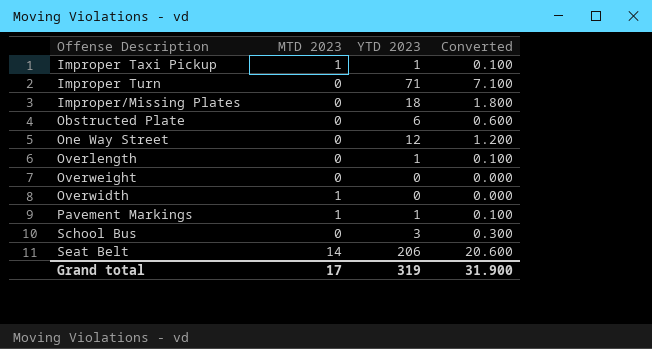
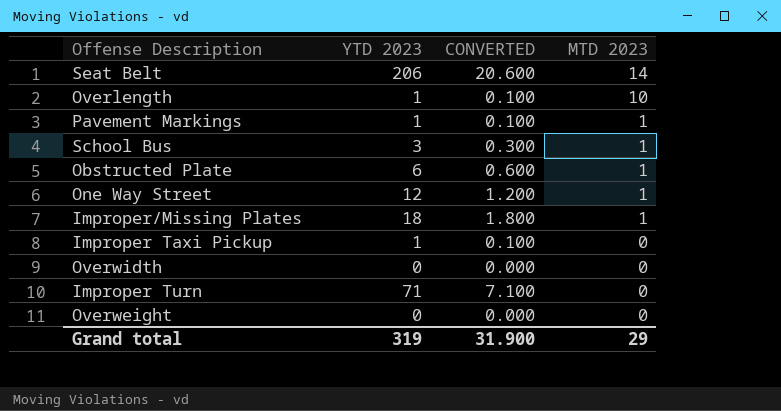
row order: Offense Description ascending -> MTD 2023 descending
column name: Converted -> CONVERTED
column MTD 2023 | position: 2 -> 4
Overlength | MTD 2023: 0 -> 10
School Bus | MTD 2023: 0 -> 1
Obstructed Plate | MTD 2023: 0 -> 1
One Way Street | MTD 2023: 0 -> 1
Improper/Missing Plates | MTD 2023: 0 -> 1
Improper Taxi Pickup | MTD 2023: 1 -> 0
Overwidth | MTD 2023: 1 -> 0
Grand total | MTD 2023: 17 -> 29

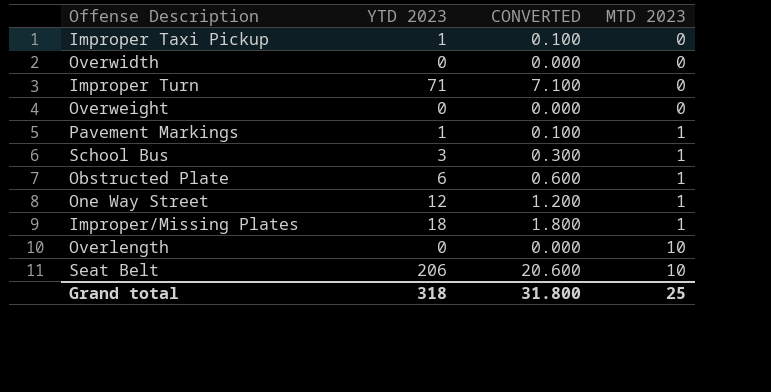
row order: MTD 2023 descending -> MTD 2023 ascending
Overlength | YTD 2023: 1 -> 0
Overlength | CONVERTED: 0.100 -> 0.000
Seat Belt | MTD 2023: 14 -> 10
Grand total | YTD 2023: 319 -> 318
Grand total | CONVERTED: 31.900 -> 31.800
Grand total | MTD 2023: 29 -> 25

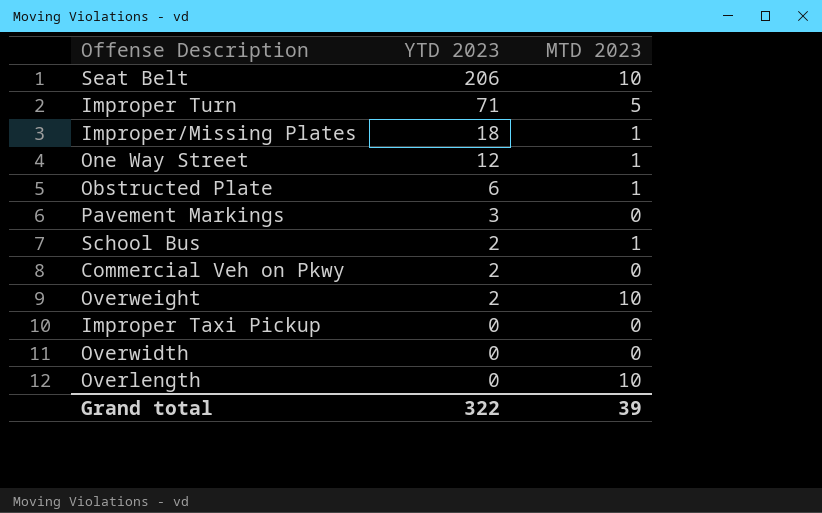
row order: MTD 2023 ascending -> YTD 2023 descending
column CONVERTED | formula: [YTD 2023] * 0.1 -> none
Improper Turn | MTD 2023: 0 -> 5
Pavement Markings | YTD 2023: 1 -> 3
Pavement Markings | MTD 2023: 1 -> 0
School Bus | YTD 2023: 3 -> 2
row Commercial Veh on Pkwy: none -> 2 | 0
Overweight | YTD 2023: 0 -> 2
Overweight | MTD 2023: 0 -> 10
Improper Taxi Pickup | YTD 2023: 1 -> 0
Grand total | YTD 2023: 318 -> 322
Grand total | MTD 2023: 25 -> 39

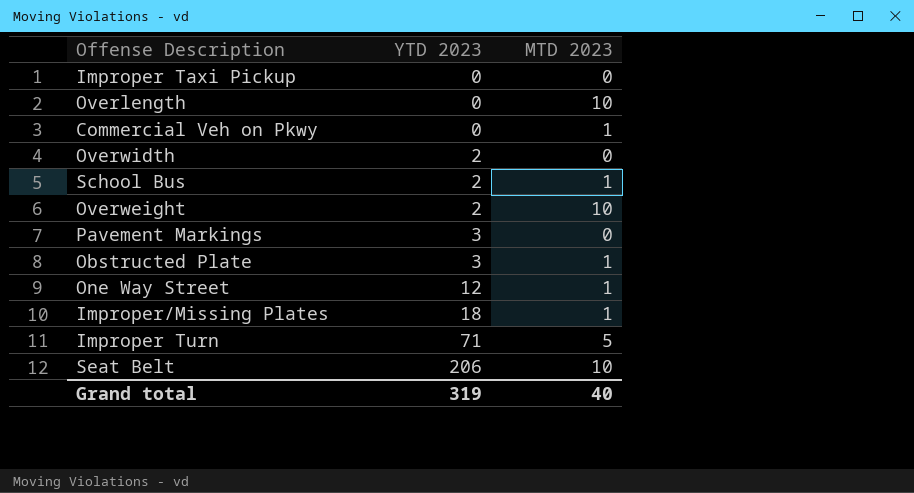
row order: YTD 2023 descending -> YTD 2023 ascending
Commercial Veh on Pkwy | YTD 2023: 2 -> 0
Commercial Veh on Pkwy | MTD 2023: 0 -> 1
Overwidth | YTD 2023: 0 -> 2
Obstructed Plate | YTD 2023: 6 -> 3
Grand total | YTD 2023: 322 -> 319
Grand total | MTD 2023: 39 -> 40

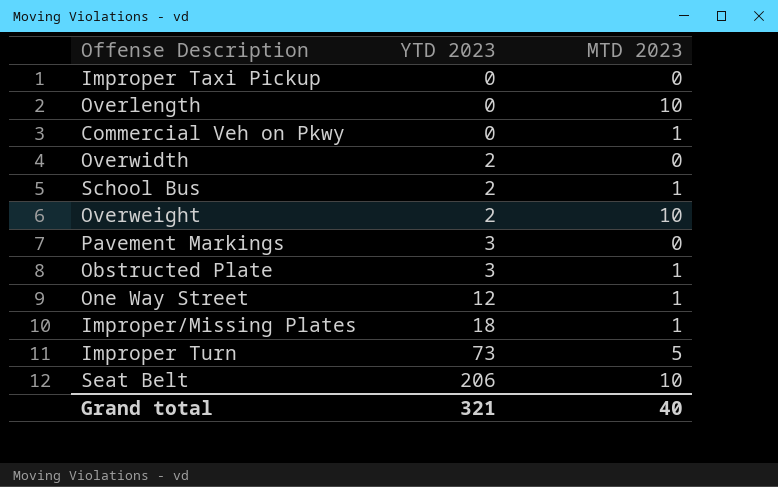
Improper Turn | YTD 2023: 71 -> 73
Grand total | YTD 2023: 319 -> 321

